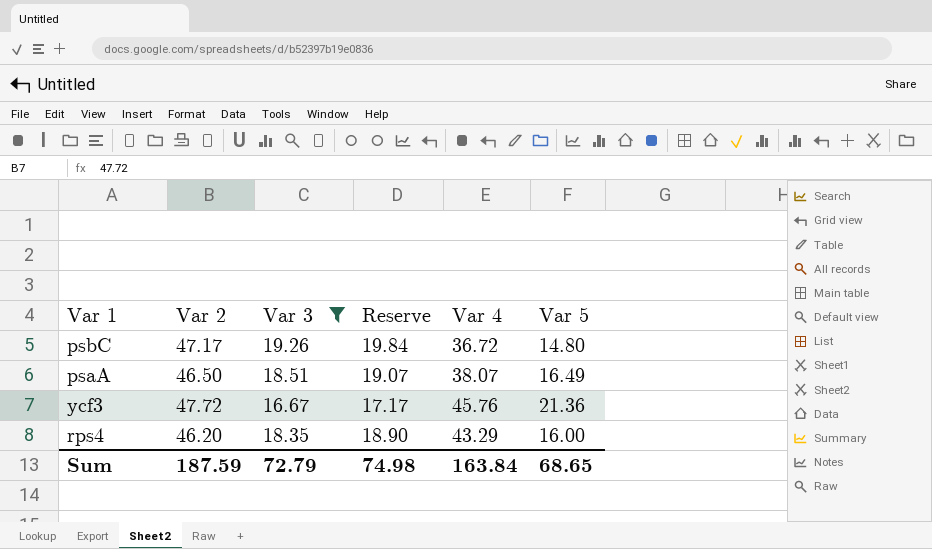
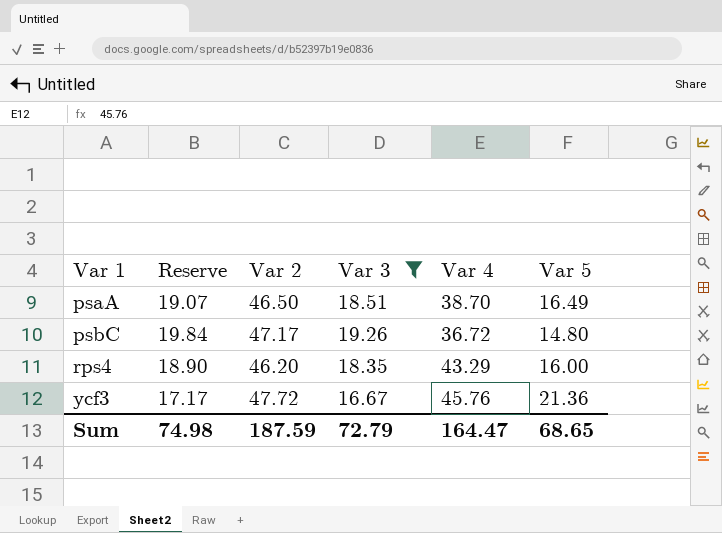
row order: none -> Var 1 ascending
column Reserve | position: 4 -> 2
psaA | Var 4: 38.07 -> 38.70
Sum | Var 4: 163.84 -> 164.47

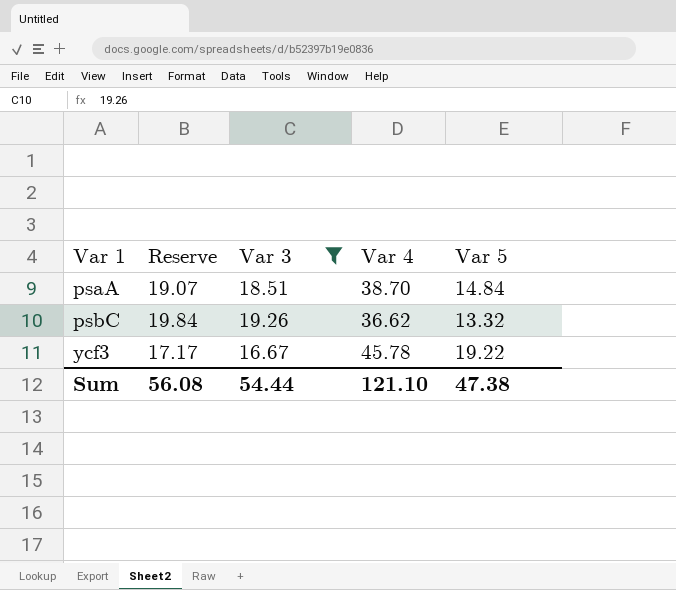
column Var 2 | position: 3 -> none
row rps4: 18.90 | 46.20 | 18.35 | 43.29 | 16.00 -> none
psaA | Var 5: 16.49 -> 14.84
psbC | Var 4: 36.72 -> 36.62
psbC | Var 5: 14.80 -> 13.32
ycf3 | Var 4: 45.76 -> 45.78
ycf3 | Var 5: 21.36 -> 19.22
Sum | Reserve: 74.98 -> 56.08
Sum | Var 3: 72.79 -> 54.44
Sum | Var 4: 164.47 -> 121.10
Sum | Var 5: 68.65 -> 47.38

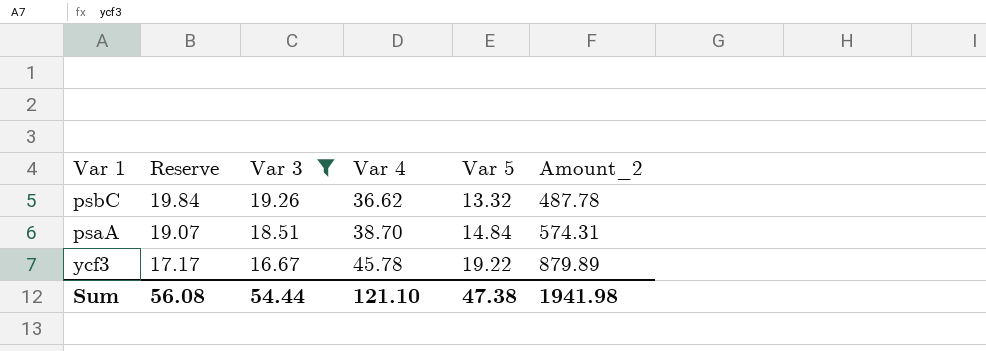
row order: Var 1 ascending -> Reserve descending
column Amount_2 | formula: none -> [Var 4] * [Var 5]

